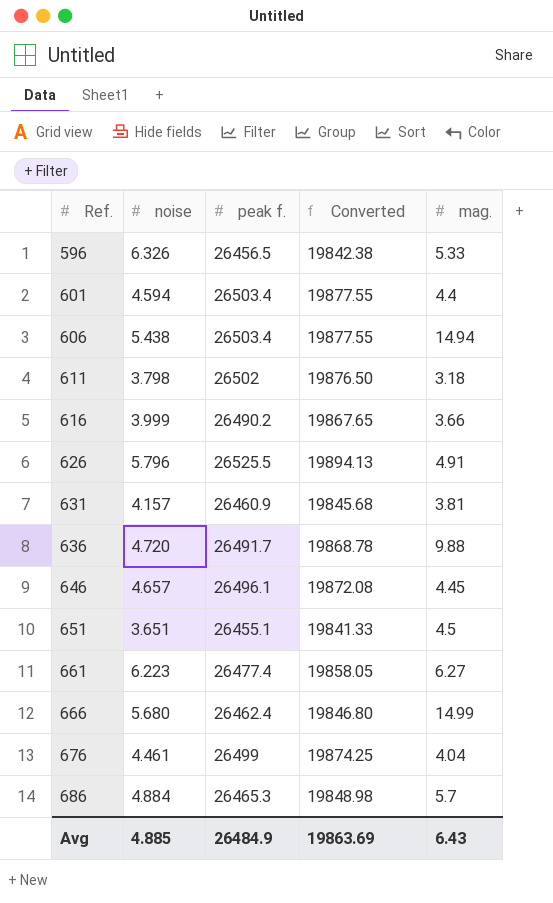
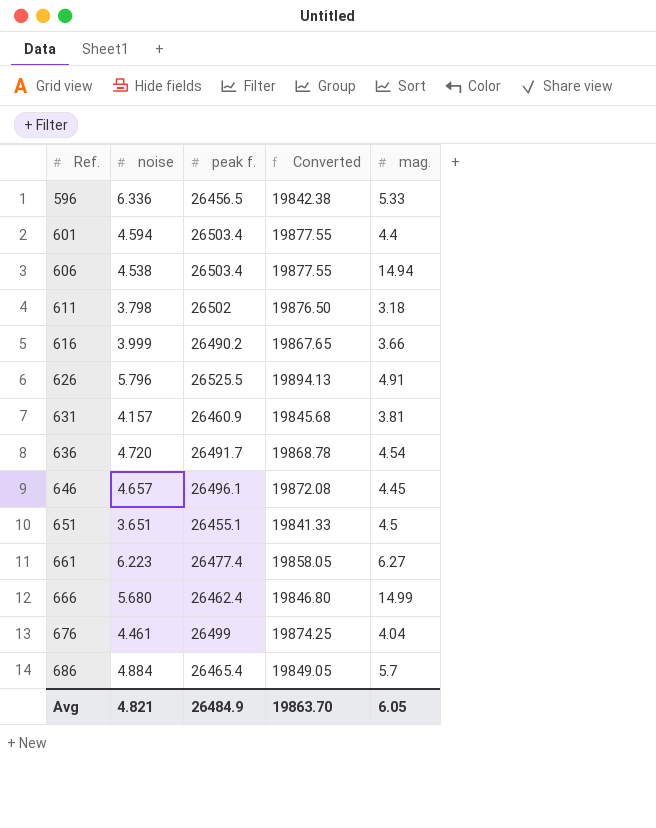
596 | noise: 6.326 -> 6.336
606 | noise: 5.438 -> 4.538
636 | mag.: 9.88 -> 4.54
686 | peak f.: 26465.3 -> 26465.4
686 | Converted: 19848.98 -> 19849.05
Avg | noise: 4.885 -> 4.821
Avg | Converted: 19863.69 -> 19863.70
Avg | mag.: 6.43 -> 6.05

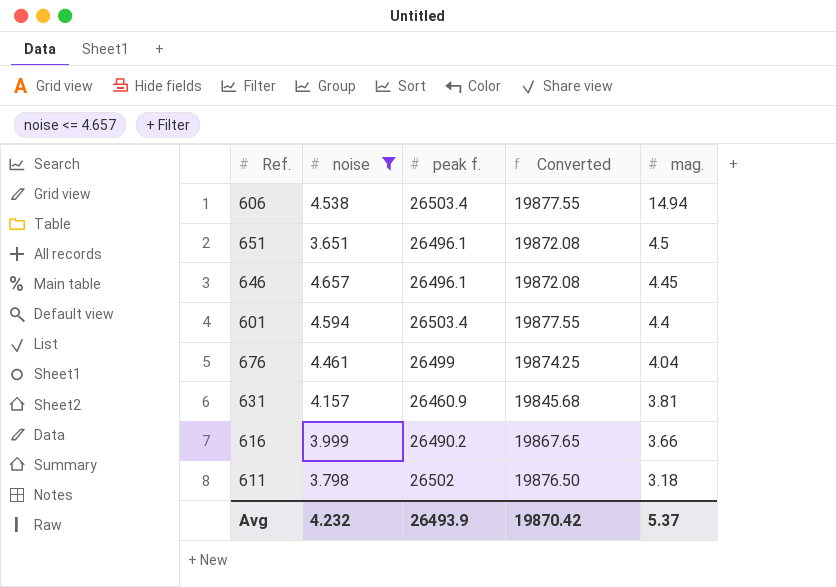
filter: none -> noise <= 4.657
row order: Ref. ascending -> mag. descending
651 | peak f.: 26455.1 -> 26496.1
651 | Converted: 19841.33 -> 19872.08
Avg | noise: 4.821 -> 4.232
Avg | peak f.: 26484.9 -> 26493.9
Avg | Converted: 19863.70 -> 19870.42
Avg | mag.: 6.05 -> 5.37

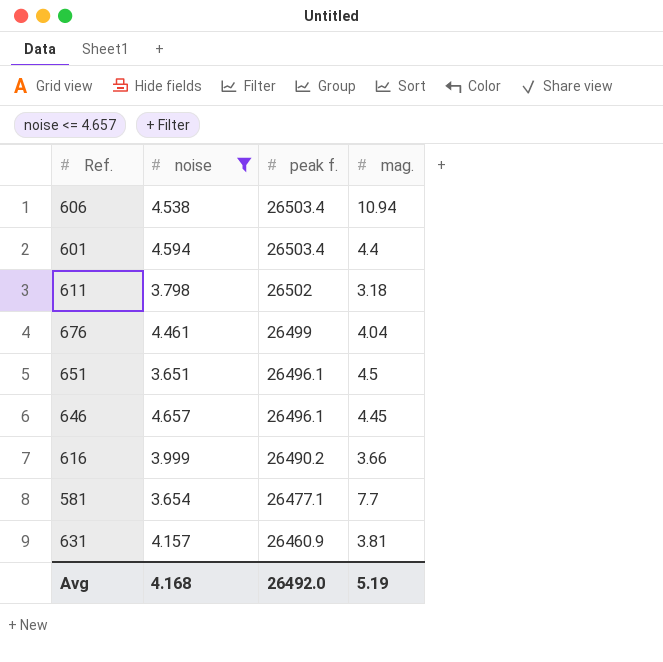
row order: mag. descending -> peak f. descending
column Converted | formula: [peak f.] * 0.75 -> none
606 | mag.: 14.94 -> 10.94
row 581: none -> 3.654 | 26477.1 | 7.7
Avg | noise: 4.232 -> 4.168
Avg | peak f.: 26493.9 -> 26492.0
Avg | mag.: 5.37 -> 5.19

